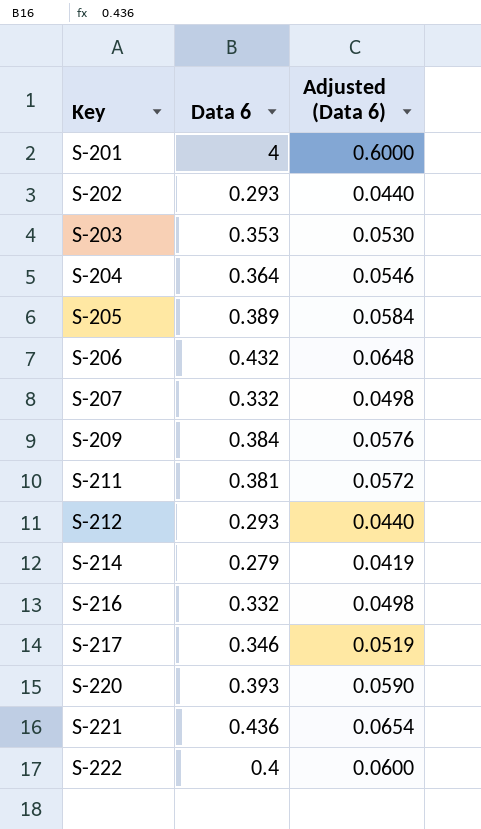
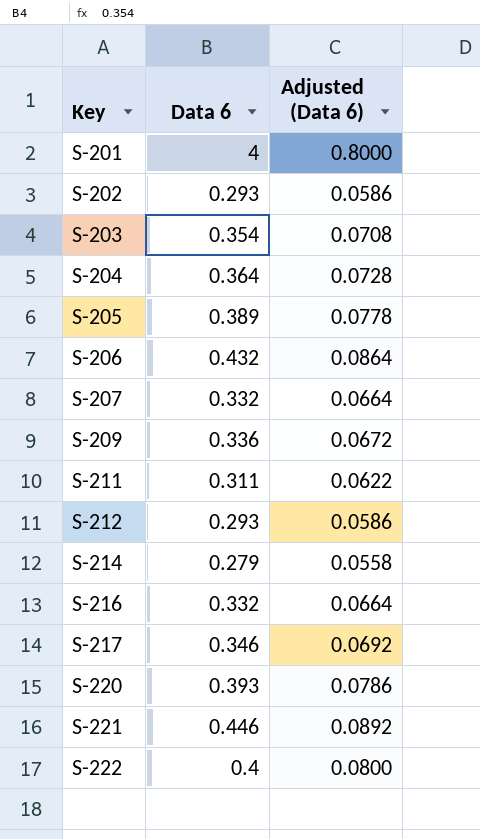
column Adjusted (Data 6) | formula: [Data 6] * 0.15 -> [Data 6] * 0.2
S-203 | Data 6: 0.353 -> 0.354
S-209 | Data 6: 0.384 -> 0.336
S-211 | Data 6: 0.381 -> 0.311
S-221 | Data 6: 0.436 -> 0.446

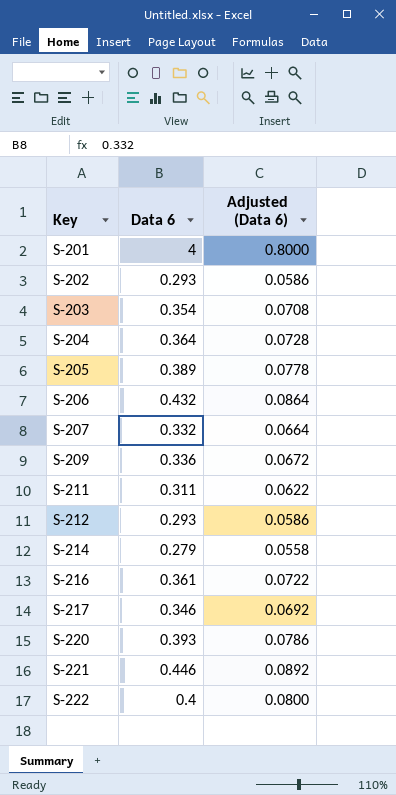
S-216 | Data 6: 0.332 -> 0.361
S-216 | Adjusted (Data 6): 0.0664 -> 0.0722

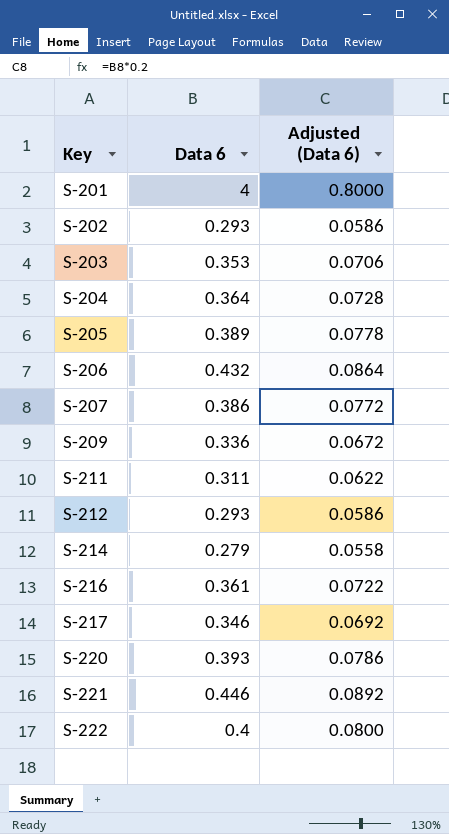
S-203 | Data 6: 0.354 -> 0.353
S-203 | Adjusted (Data 6): 0.0708 -> 0.0706
S-207 | Data 6: 0.332 -> 0.386
S-207 | Adjusted (Data 6): 0.0664 -> 0.0772

